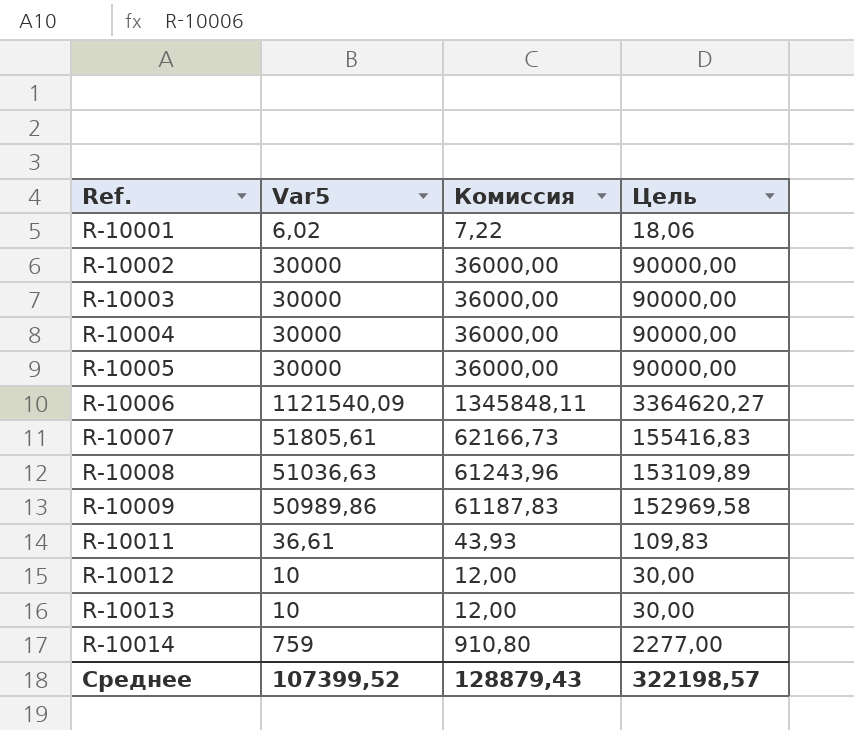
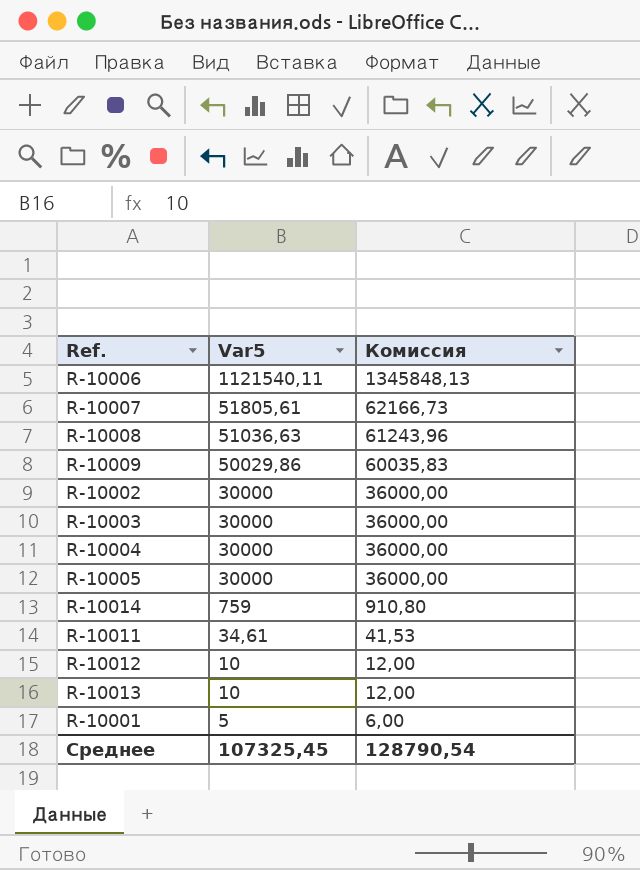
row order: Ref. ascending -> Var5 descending
column Цель | formula: [Var5] * 3 -> none
R-10006 | Var5: 1121540,09 -> 1121540,11
R-10006 | Комиссия: 1345848,11 -> 1345848,13
R-10009 | Var5: 50989,86 -> 50029,86
R-10009 | Комиссия: 61187,83 -> 60035,83
R-10011 | Var5: 36,61 -> 34,61
R-10011 | Комиссия: 43,93 -> 41,53
R-10001 | Var5: 6,02 -> 5
R-10001 | Комиссия: 7,22 -> 6,00
Среднее | Var5: 107399,52 -> 107325,45
Среднее | Комиссия: 128879,43 -> 128790,54

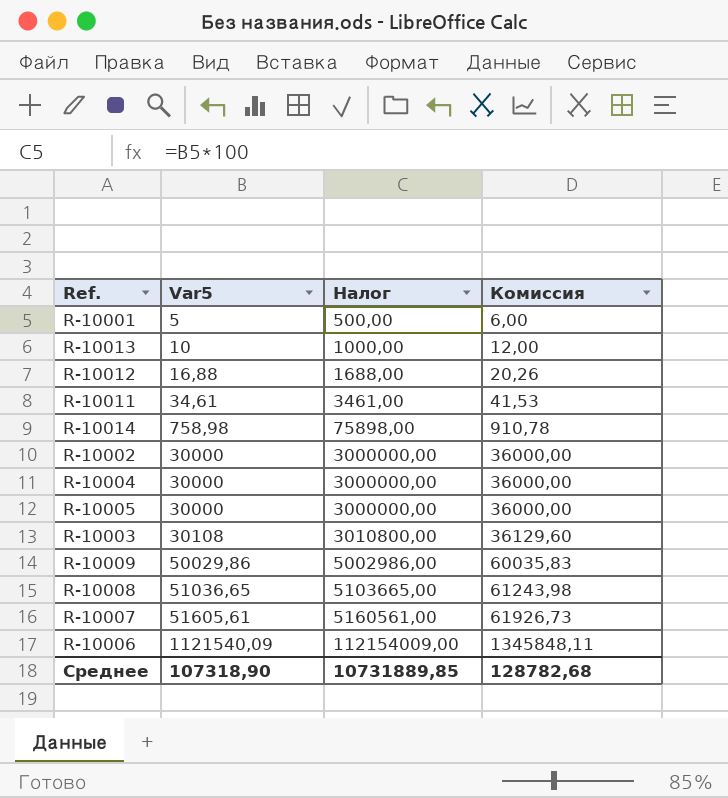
row order: Var5 descending -> Var5 ascending
column Налог | formula: none -> [Var5] * 100
R-10012 | Var5: 10 -> 16,88
R-10012 | Комиссия: 12,00 -> 20,26
R-10014 | Var5: 759 -> 758,98
R-10014 | Комиссия: 910,80 -> 910,78
R-10003 | Var5: 30000 -> 30108
R-10003 | Комиссия: 36000,00 -> 36129,60
R-10008 | Var5: 51036,63 -> 51036,65
R-10008 | Комиссия: 61243,96 -> 61243,98
R-10007 | Var5: 51805,61 -> 51605,61
R-10007 | Комиссия: 62166,73 -> 61926,73
R-10006 | Var5: 1121540,11 -> 1121540,09
R-10006 | Комиссия: 1345848,13 -> 1345848,11
Среднее | Var5: 107325,45 -> 107318,90
Среднее | Комиссия: 128790,54 -> 128782,68

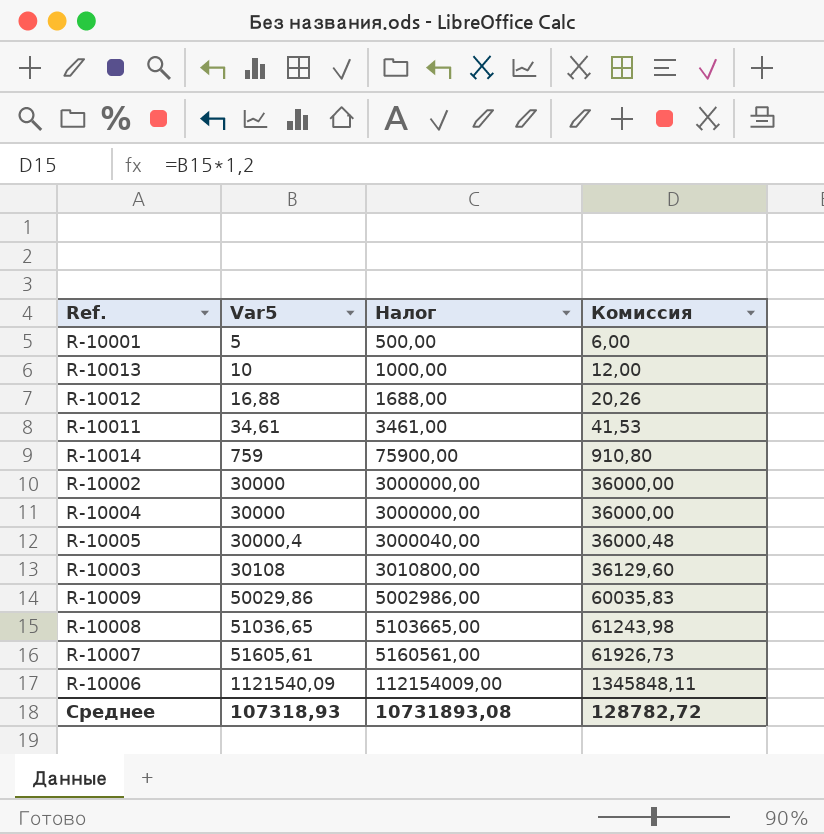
R-10014 | Var5: 758,98 -> 759
R-10014 | Налог: 75898,00 -> 75900,00
R-10014 | Комиссия: 910,78 -> 910,80
R-10005 | Var5: 30000 -> 30000,4
R-10005 | Налог: 3000000,00 -> 3000040,00
R-10005 | Комиссия: 36000,00 -> 36000,48
Среднее | Var5: 107318,90 -> 107318,93
Среднее | Налог: 10731889,85 -> 10731893,08
Среднее | Комиссия: 128782,68 -> 128782,72

